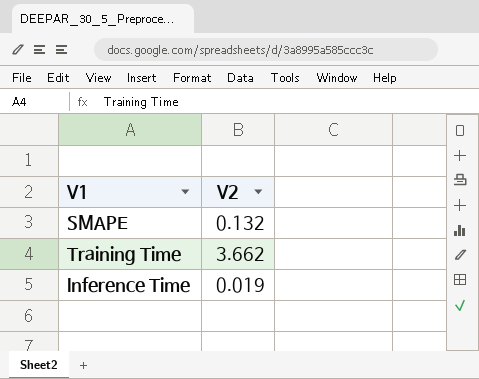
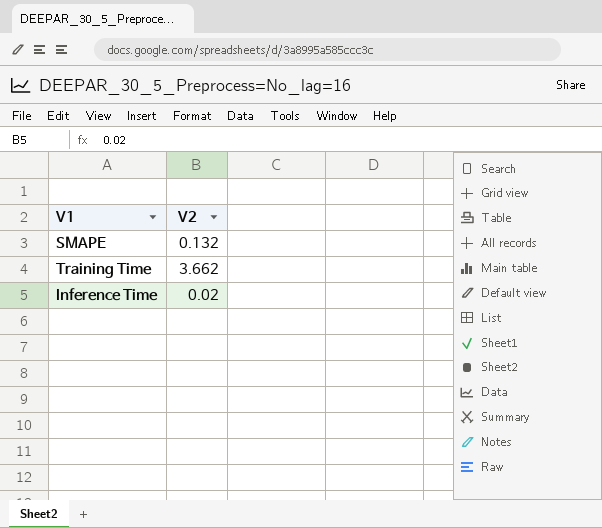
Inference Time | V2: 0.019 -> 0.02

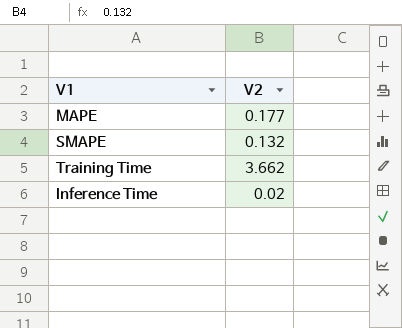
row MAPE: none -> 0.177

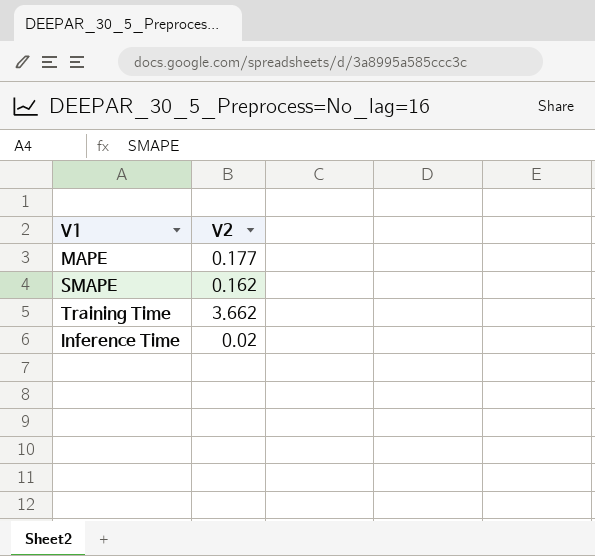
SMAPE | V2: 0.132 -> 0.162

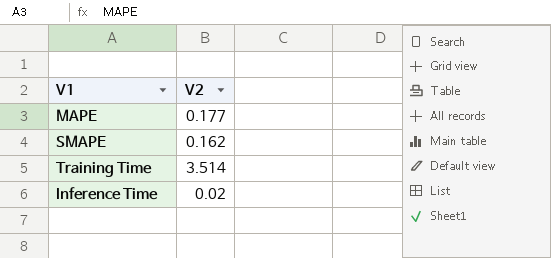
Training Time | V2: 3.662 -> 3.514

